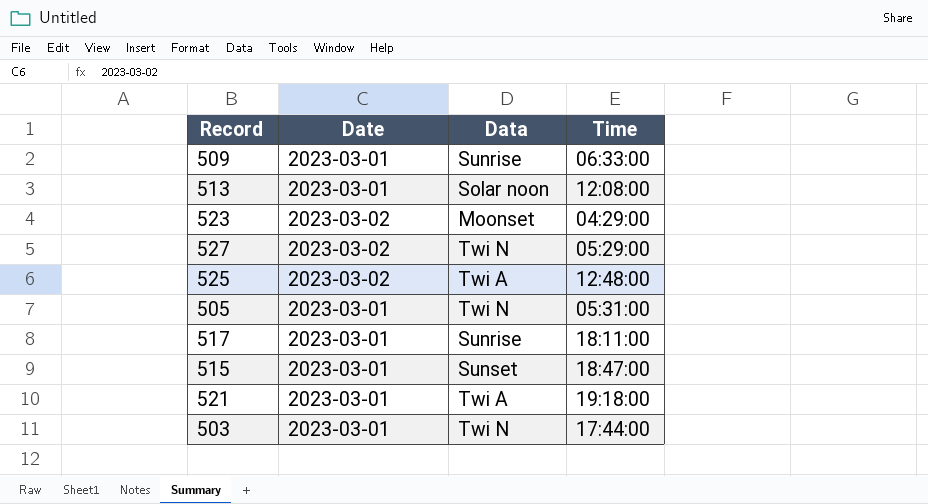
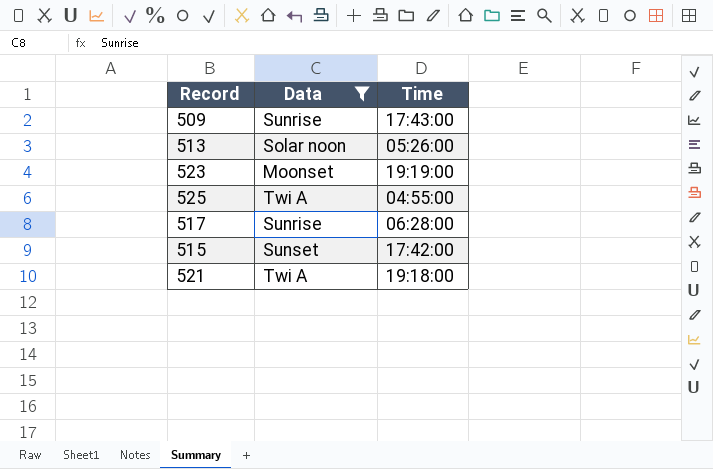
filter: none -> Data != Twi N
column Date | position: 2 -> none
509 | Time: 06:33:00 -> 17:43:00
513 | Time: 12:08:00 -> 05:26:00
523 | Time: 04:29:00 -> 19:19:00
525 | Time: 12:48:00 -> 04:55:00
517 | Time: 18:11:00 -> 06:28:00
515 | Time: 18:47:00 -> 17:42:00

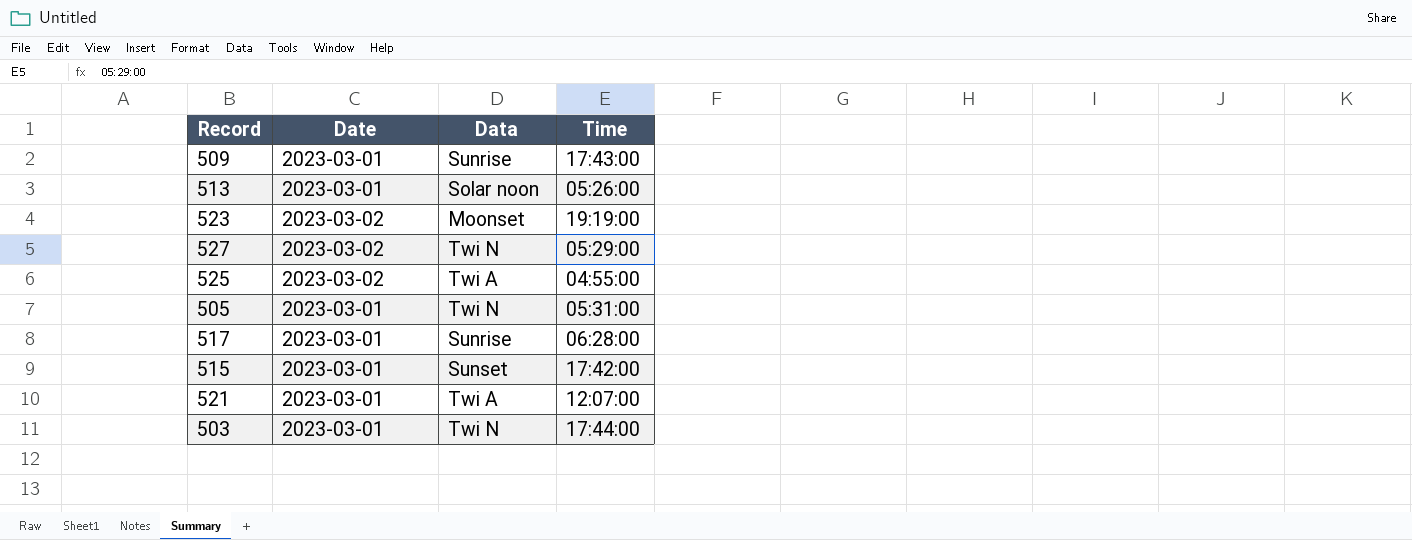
filter: Data != Twi N -> none
column Date | position: none -> 2
521 | Time: 19:18:00 -> 12:07:00

